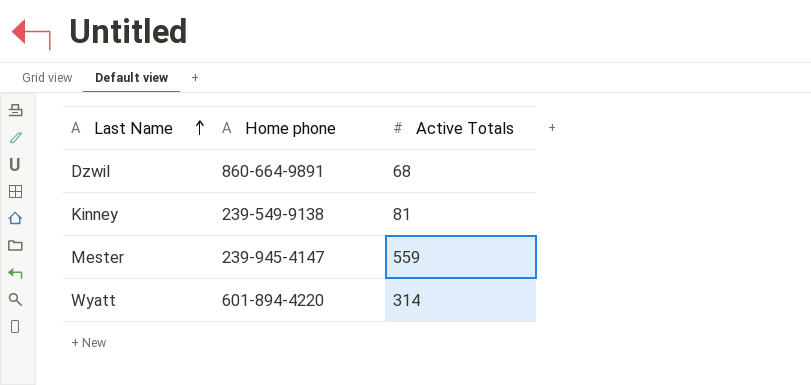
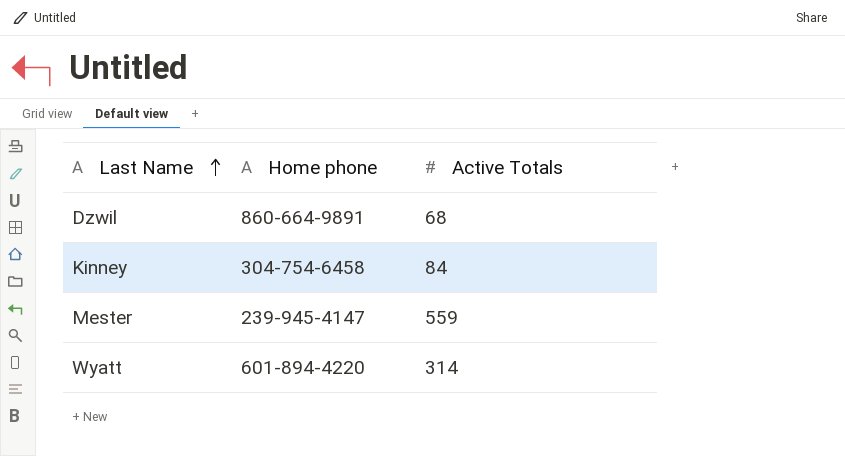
Kinney | Home phone: 239-549-9138 -> 304-754-6458
Kinney | Active Totals: 81 -> 84

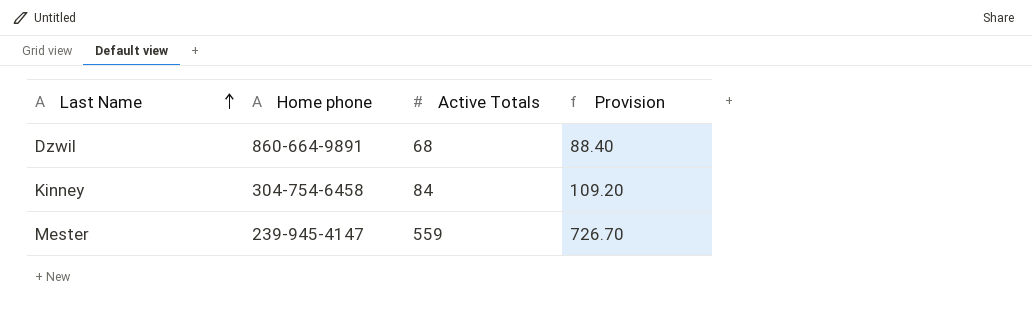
column Provision | formula: none -> [Active Totals] * 1.3
row Wyatt: 601-894-4220 | 314 -> none

